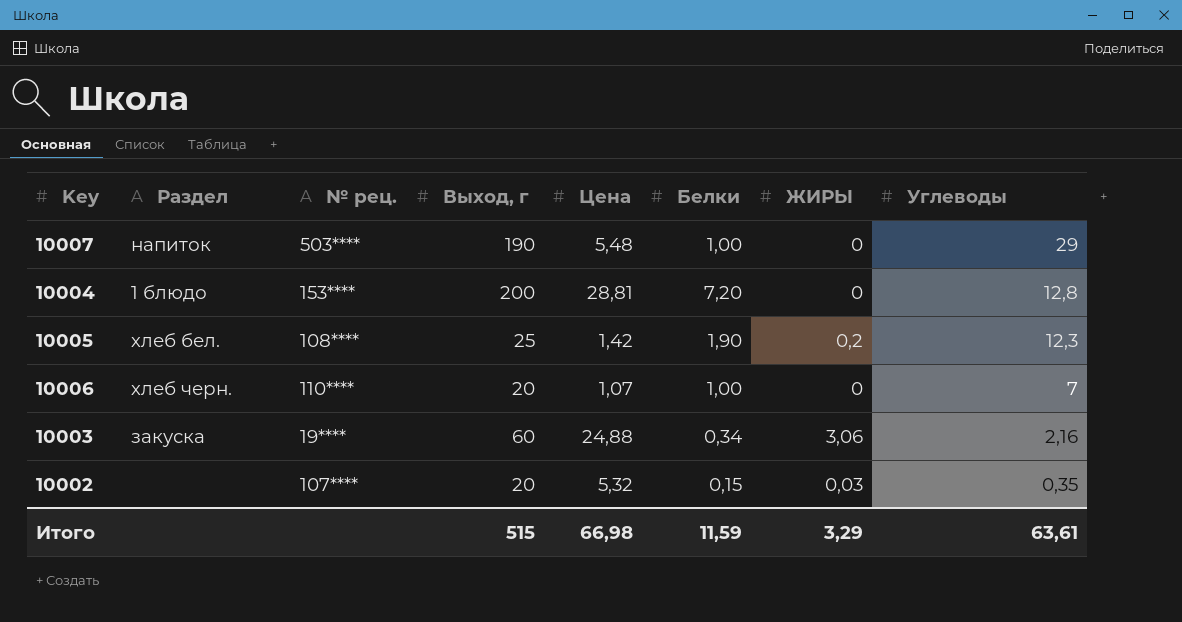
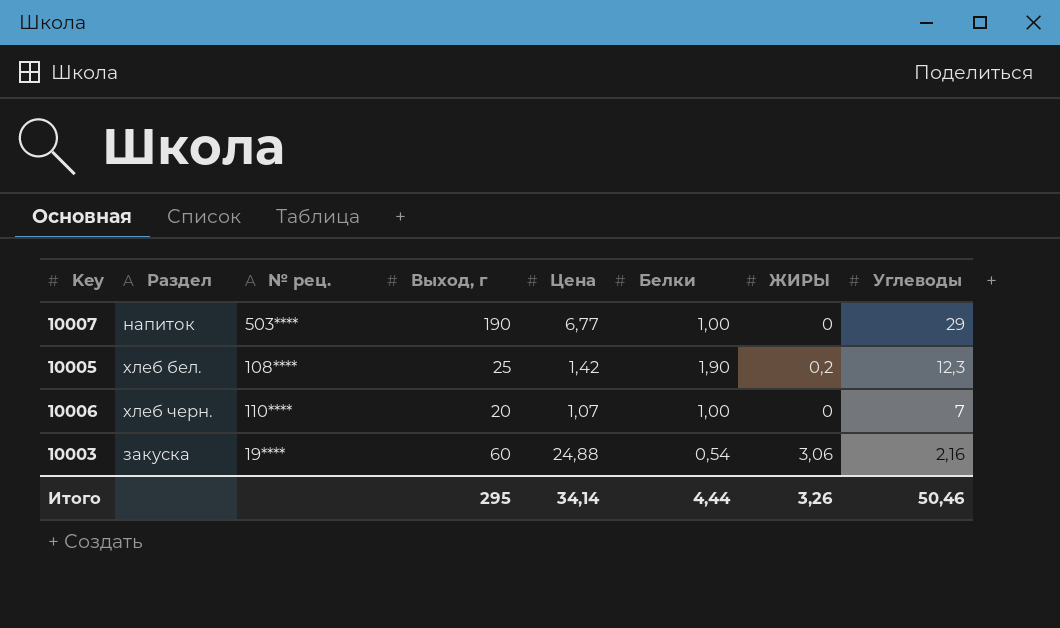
row 10004: 1 блюдо | 153**** | 200 | 28,81 | 7,20 | 0 | 12,8 -> none
row 10002: none | 107**** | 20 | 5,32 | 0,15 | 0,03 | 0,35 -> none
10007 | Цена: 5,48 -> 6,77
10003 | Белки: 0,34 -> 0,54
Итого | Выход, г: 515 -> 295
Итого | Цена: 66,98 -> 34,14
Итого | Белки: 11,59 -> 4,44
Итого | ЖИРЫ: 3,29 -> 3,26
Итого | Углеводы: 63,61 -> 50,46

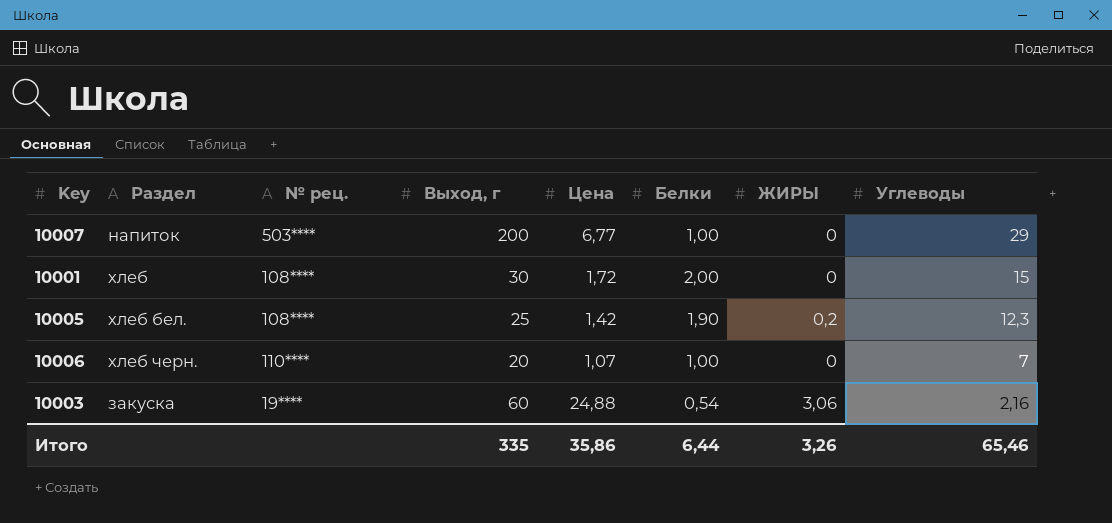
10007 | Выход, г: 190 -> 200
row 10001: none -> хлеб | 108**** | 30 | 1,72 | 2,00 | 0 | 15
Итого | Выход, г: 295 -> 335
Итого | Цена: 34,14 -> 35,86
Итого | Белки: 4,44 -> 6,44
Итого | Углеводы: 50,46 -> 65,46

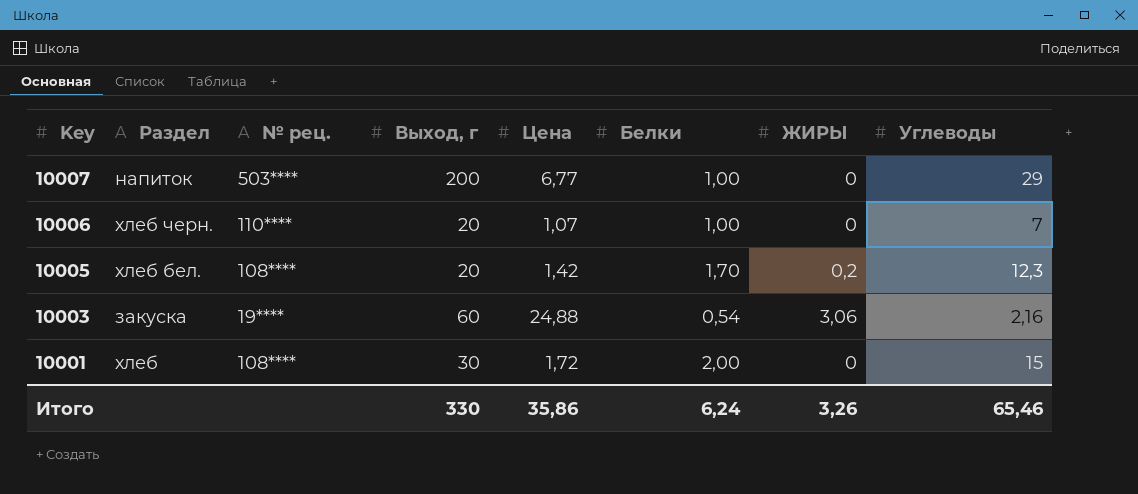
row order: Углеводы descending -> Key descending
10005 | Выход, г: 25 -> 20
10005 | Белки: 1,90 -> 1,70
Итого | Выход, г: 335 -> 330
Итого | Белки: 6,44 -> 6,24

